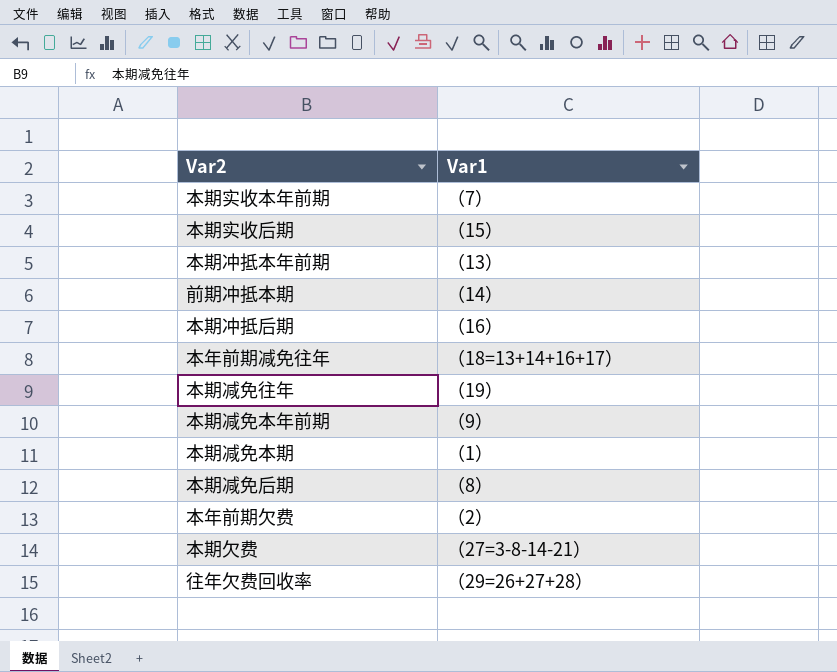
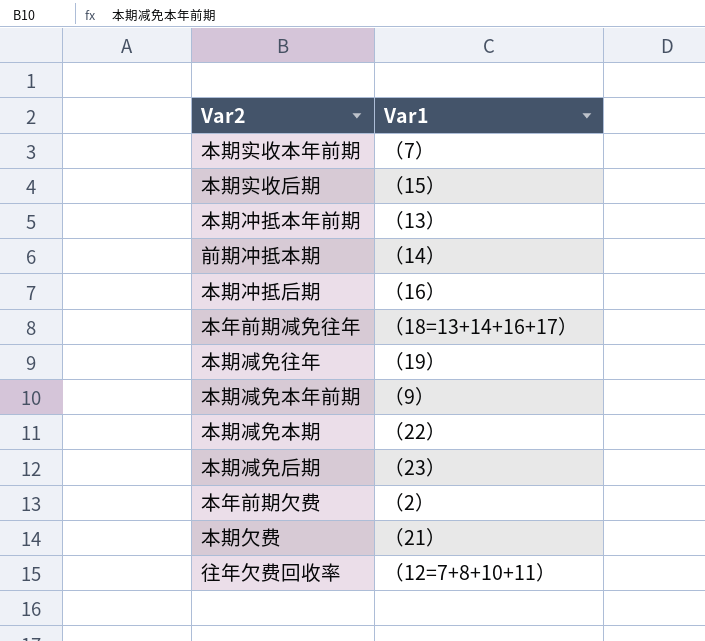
本期减免本期 | Var1: （1） -> （22）
本期减免后期 | Var1: （8） -> （23）
本期欠费 | Var1: （27=3-8-14-21） -> （21）
往年欠费回收率 | Var1: （29=26+27+28） -> （12=7+8+10+11）

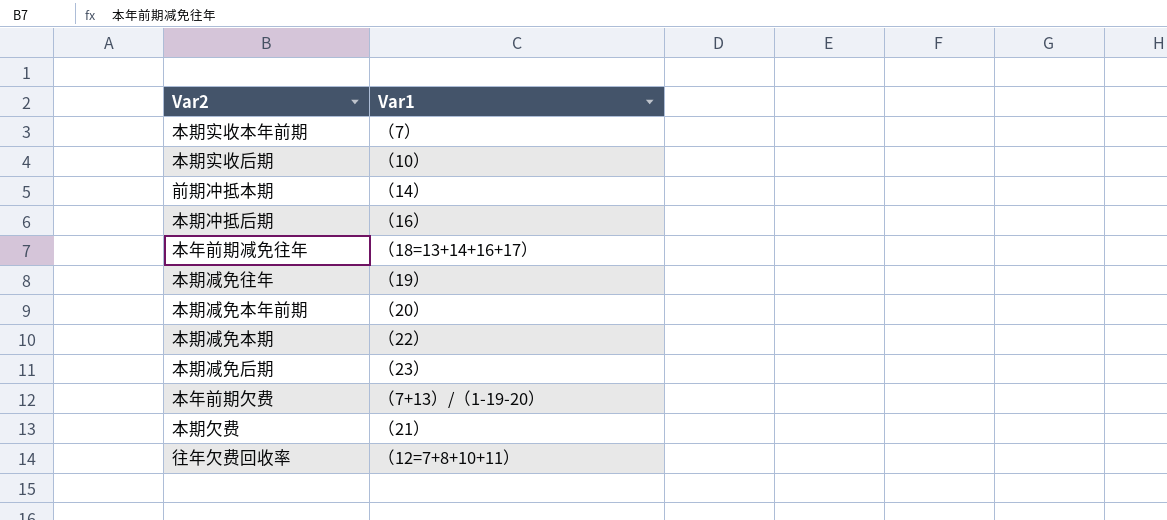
row 本期冲抵本年前期: （13） -> none
本期实收后期 | Var1: （15） -> （10）
本期减免本年前期 | Var1: （9） -> （20）
本年前期欠费 | Var1: （2） -> （7+13）/（1-19-20）

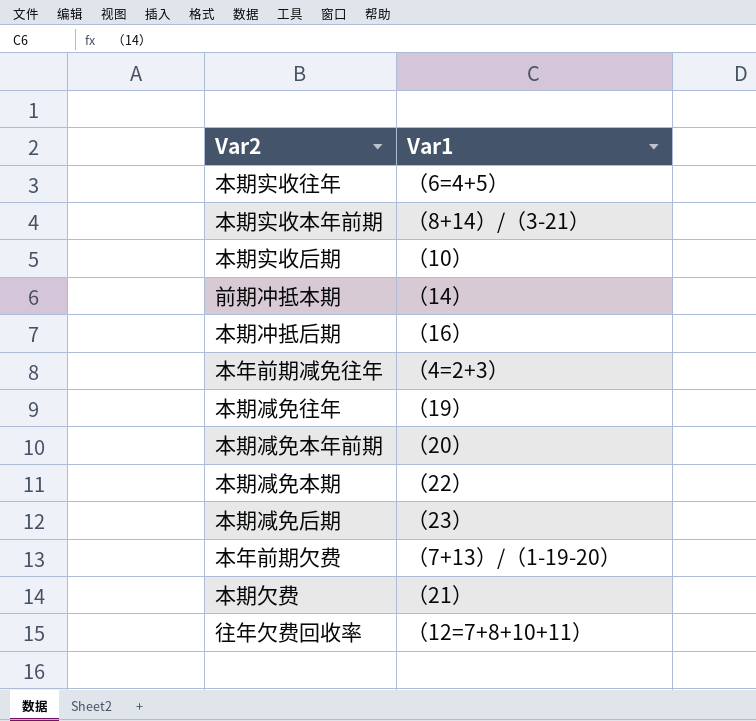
row 本期实收往年: none -> （6=4+5）
本期实收本年前期 | Var1: （7） -> （8+14）/（3-21）
本年前期减免往年 | Var1: （18=13+14+16+17） -> （4=2+3）

